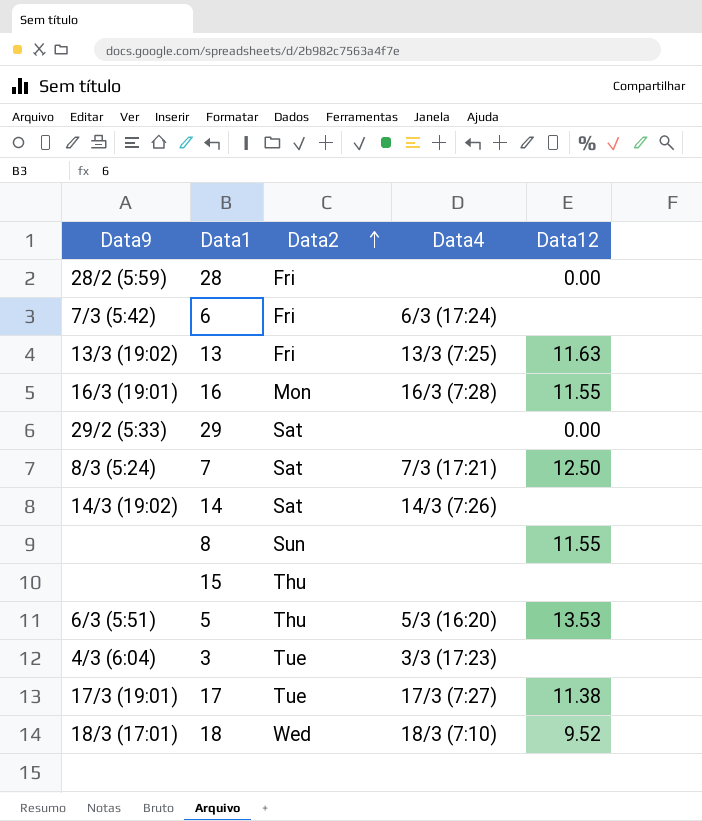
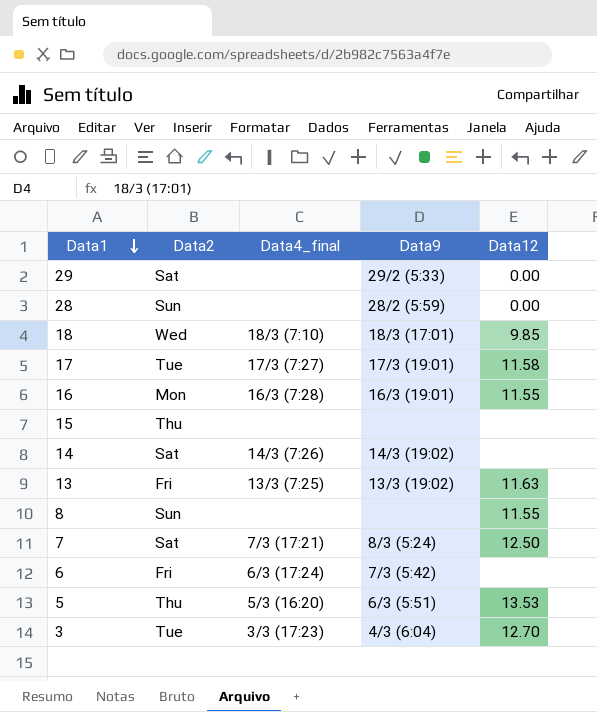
row order: Data2 ascending -> Data1 descending
column name: Data4 -> Data4_final
column Data9 | position: 1 -> 4
28 | Data2: Fri -> Sun
18 | Data12: 9.52 -> 9.85
17 | Data12: 11.38 -> 11.58
3 | Data12: none -> 12.70

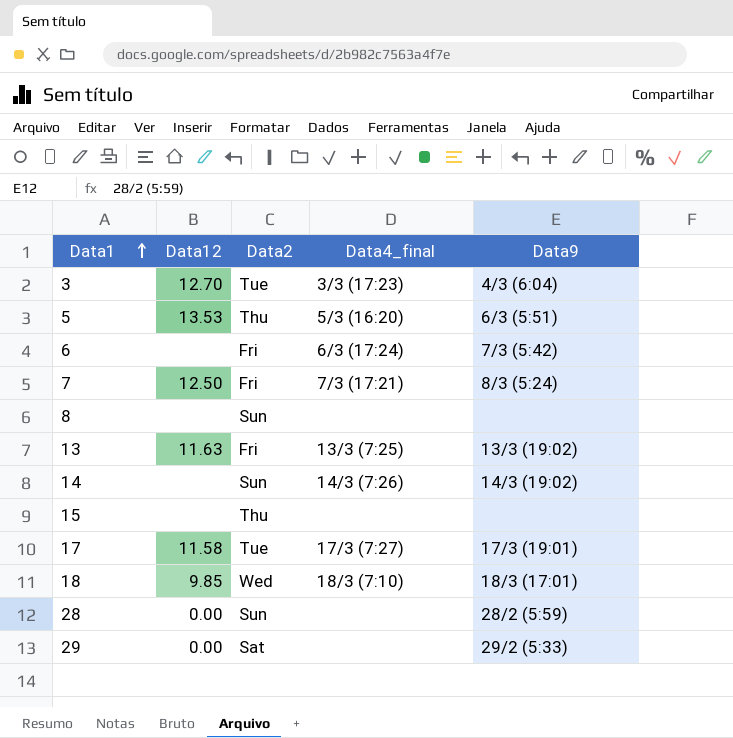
row order: Data1 descending -> Data1 ascending
column Data12 | position: 5 -> 2
row 16: Mon | 16/3 (7:28) | 16/3 (19:01) | 11.55 -> none
7 | Data2: Sat -> Fri
8 | Data12: 11.55 -> none
14 | Data2: Sat -> Sun

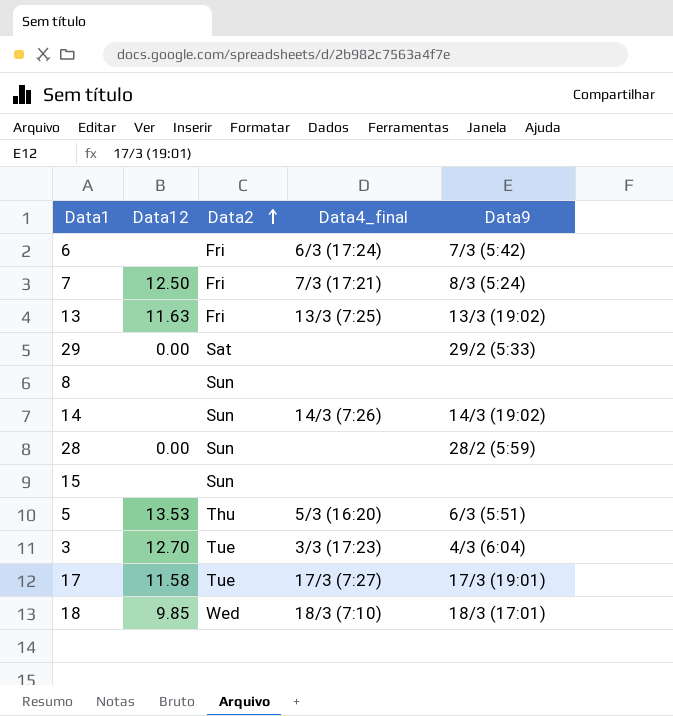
row order: Data1 ascending -> Data2 ascending
15 | Data2: Thu -> Sun

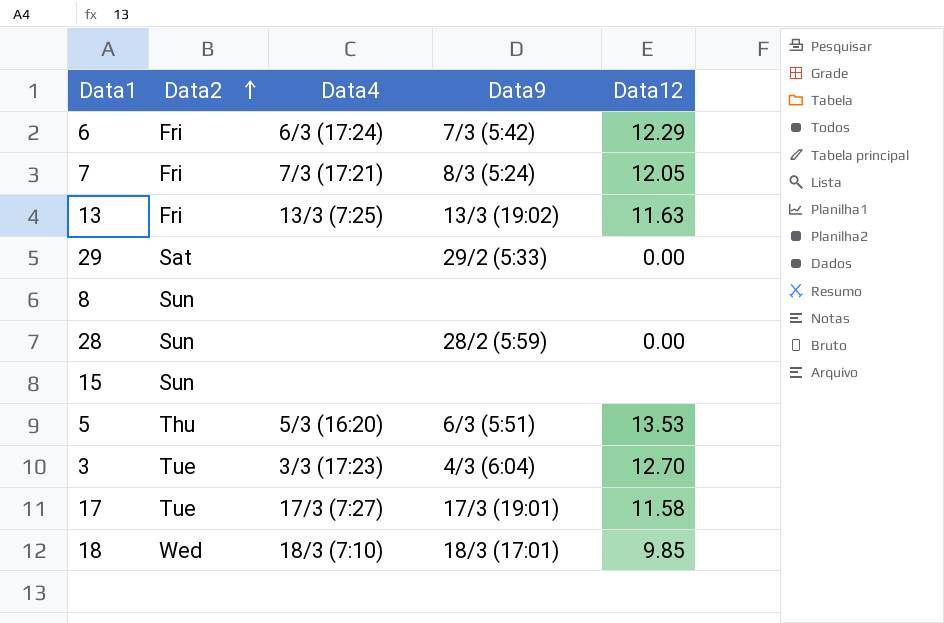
column name: Data4_final -> Data4
column Data12 | position: 2 -> 5
row 14: none | Sun | 14/3 (7:26) | 14/3 (19:02) -> none
6 | Data12: none -> 12.29
7 | Data12: 12.50 -> 12.05

